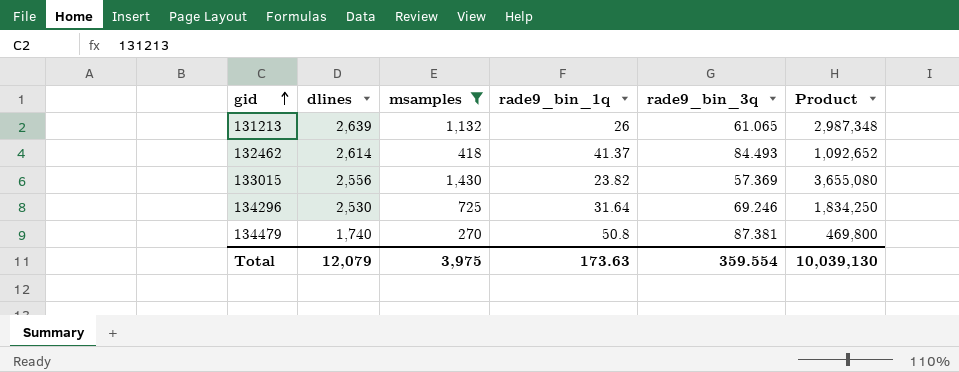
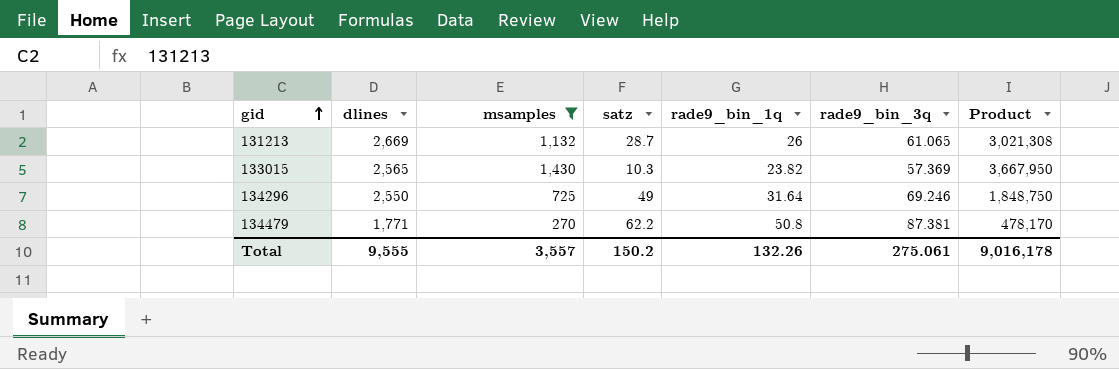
column satz | position: none -> 4
row 132462: 2,614 | 418 | 41.37 | 84.493 | 1,092,652 -> none
131213 | dlines: 2,639 -> 2,669
131213 | Product: 2,987,348 -> 3,021,308
133015 | dlines: 2,556 -> 2,565
133015 | Product: 3,655,080 -> 3,667,950
134296 | dlines: 2,530 -> 2,550
134296 | Product: 1,834,250 -> 1,848,750
134479 | dlines: 1,740 -> 1,771
134479 | Product: 469,800 -> 478,170
Total | dlines: 12,079 -> 9,555
Total | msamples: 3,975 -> 3,557
Total | rade9_bin_1q: 173.63 -> 132.26
Total | rade9_bin_3q: 359.554 -> 275.061
Total | Product: 10,039,130 -> 9,016,178

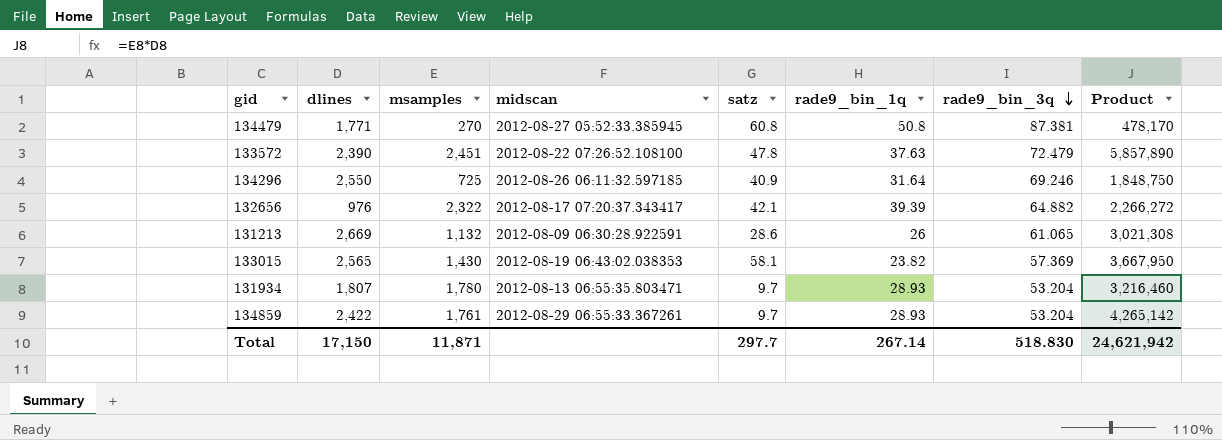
filter: msamples <= 1,430 -> none
row order: gid ascending -> rade9_bin_3q descending
column midscan | position: none -> 4
134479 | satz: 62.2 -> 60.8
134296 | satz: 49 -> 40.9
131213 | satz: 28.7 -> 28.6
133015 | satz: 10.3 -> 58.1
Total | dlines: 9,555 -> 17,150
Total | msamples: 3,557 -> 11,871
Total | satz: 150.2 -> 297.7
Total | rade9_bin_1q: 132.26 -> 267.14
Total | rade9_bin_3q: 275.061 -> 518.830
Total | Product: 9,016,178 -> 24,621,942

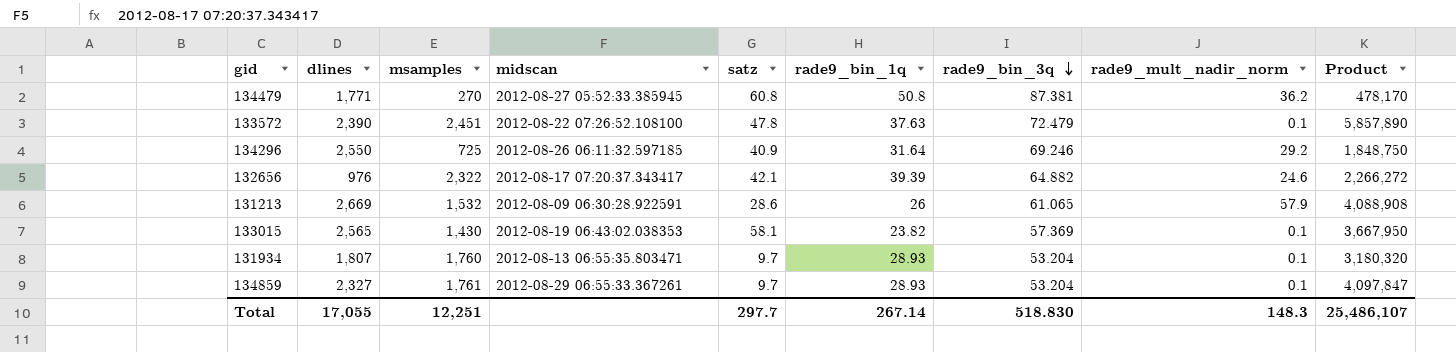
column rade9_mult_nadir_norm | position: none -> 8
131213 | msamples: 1,132 -> 1,532
131213 | Product: 3,021,308 -> 4,088,908
131934 | msamples: 1,780 -> 1,760
131934 | Product: 3,216,460 -> 3,180,320
134859 | dlines: 2,422 -> 2,327
134859 | Product: 4,265,142 -> 4,097,847
Total | dlines: 17,150 -> 17,055
Total | msamples: 11,871 -> 12,251
Total | Product: 24,621,942 -> 25,486,107

